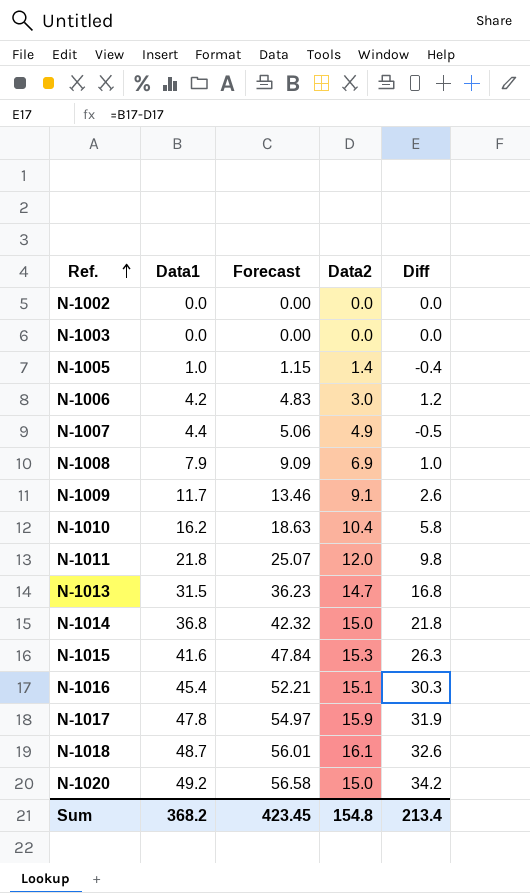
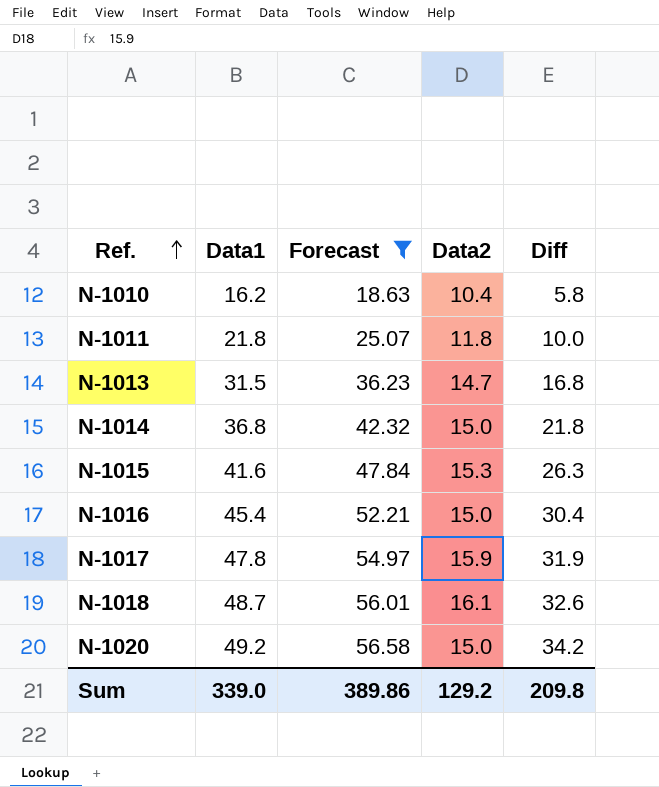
filter: none -> Forecast >= 18.63
N-1011 | Data2: 12.0 -> 11.8
N-1011 | Diff: 9.8 -> 10.0
N-1016 | Data2: 15.1 -> 15.0
N-1016 | Diff: 30.3 -> 30.4
Sum | Data1: 368.2 -> 339.0
Sum | Forecast: 423.45 -> 389.86
Sum | Data2: 154.8 -> 129.2
Sum | Diff: 213.4 -> 209.8

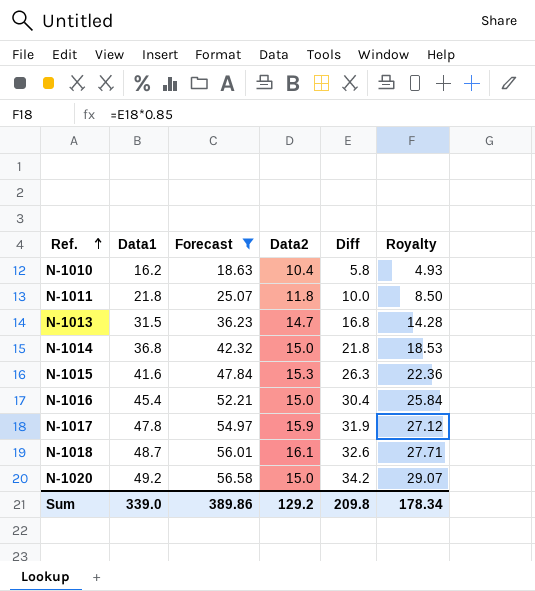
column Royalty | formula: none -> [Diff] * 0.85

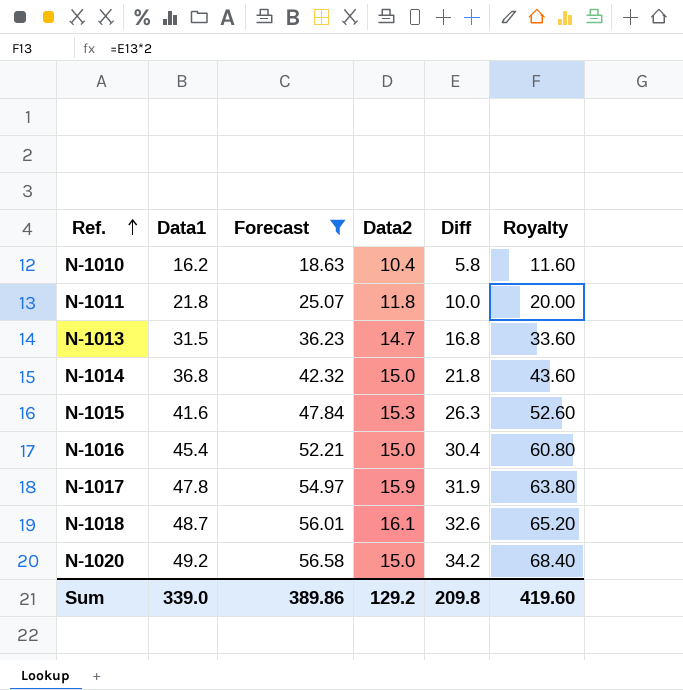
column Royalty | formula: [Diff] * 0.85 -> [Diff] * 2
Sum | Royalty: 178.34 -> 419.60

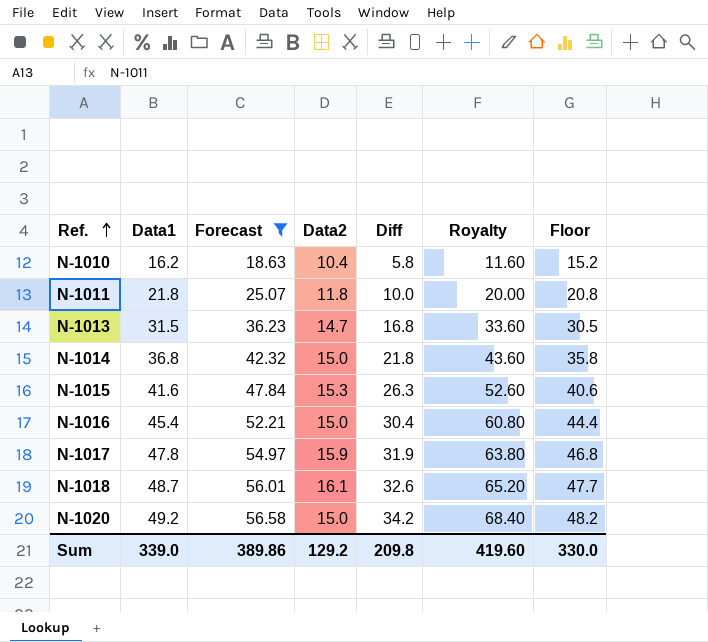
column Floor | formula: none -> [Data1] - 1

